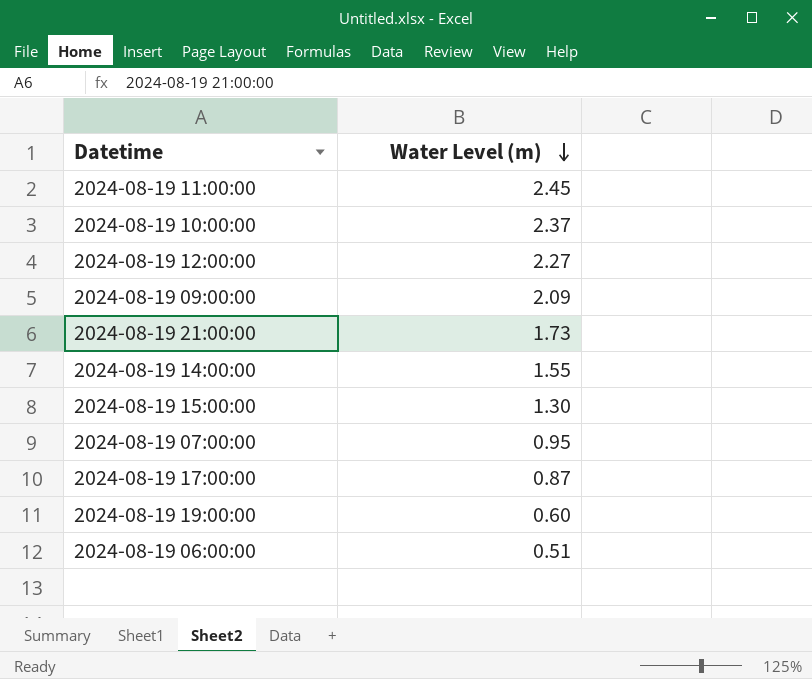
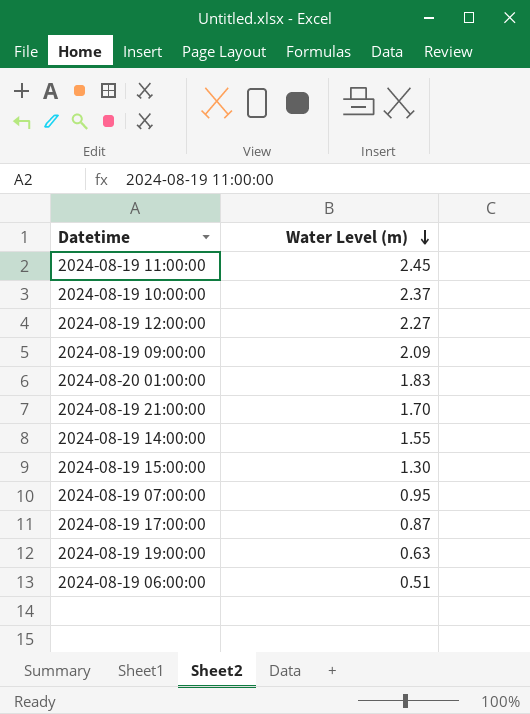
row 2024-08-20 01:00:00: none -> 1.83
2024-08-19 21:00:00 | Water Level (m): 1.73 -> 1.70
2024-08-19 19:00:00 | Water Level (m): 0.60 -> 0.63

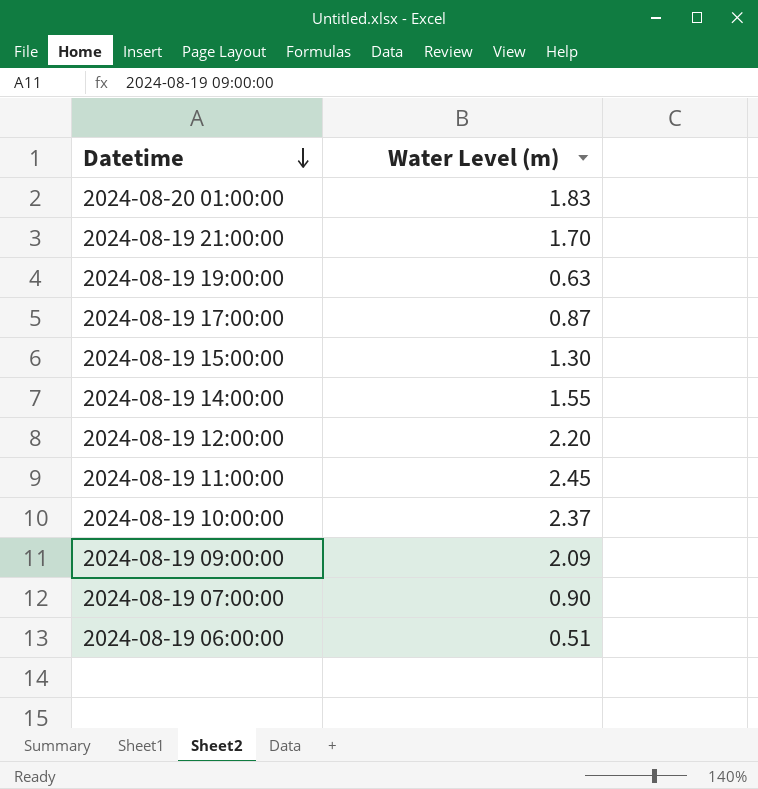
row order: Water Level (m) descending -> Datetime descending
2024-08-19 12:00:00 | Water Level (m): 2.27 -> 2.20
2024-08-19 07:00:00 | Water Level (m): 0.95 -> 0.90

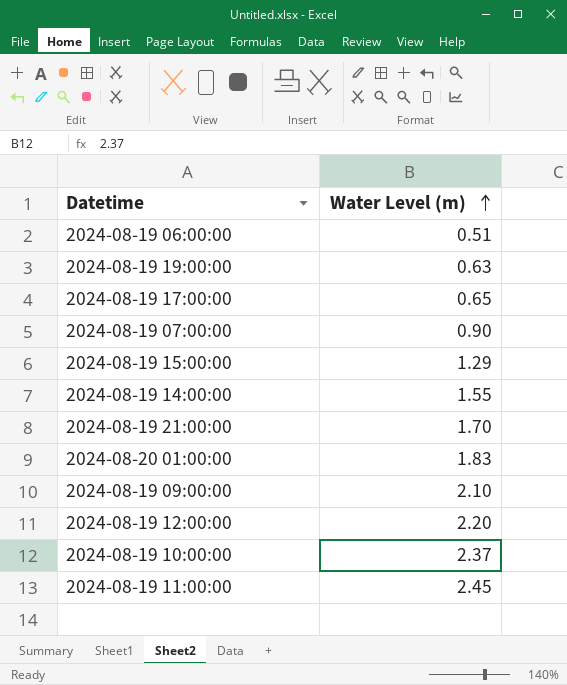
row order: Datetime descending -> Water Level (m) ascending
2024-08-19 17:00:00 | Water Level (m): 0.87 -> 0.65
2024-08-19 15:00:00 | Water Level (m): 1.30 -> 1.29
2024-08-19 09:00:00 | Water Level (m): 2.09 -> 2.10

